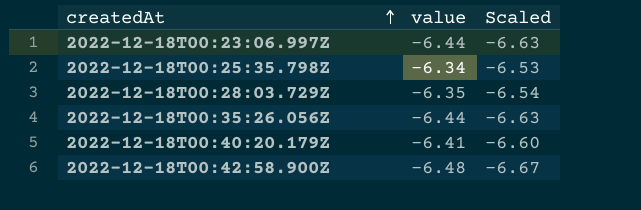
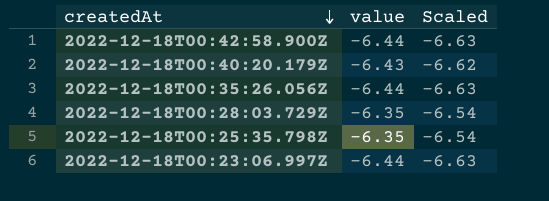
row order: createdAt ascending -> createdAt descending
2022-12-18T00:42:58.900Z | value: -6.48 -> -6.44
2022-12-18T00:42:58.900Z | Scaled: -6.67 -> -6.63
2022-12-18T00:40:20.179Z | value: -6.41 -> -6.43
2022-12-18T00:40:20.179Z | Scaled: -6.60 -> -6.62
2022-12-18T00:25:35.798Z | value: -6.34 -> -6.35
2022-12-18T00:25:35.798Z | Scaled: -6.53 -> -6.54

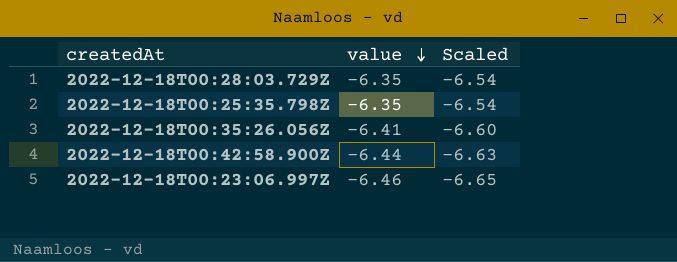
row order: createdAt descending -> value descending
row 2022-12-18T00:40:20.179Z: -6.43 | -6.62 -> none
2022-12-18T00:35:26.056Z | value: -6.44 -> -6.41
2022-12-18T00:35:26.056Z | Scaled: -6.63 -> -6.60
2022-12-18T00:23:06.997Z | value: -6.44 -> -6.46
2022-12-18T00:23:06.997Z | Scaled: -6.63 -> -6.65

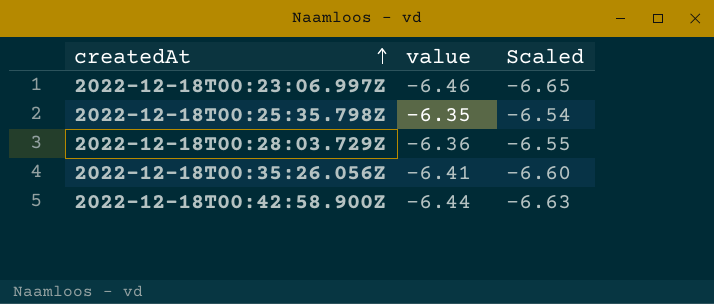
row order: value descending -> createdAt ascending
2022-12-18T00:28:03.729Z | value: -6.35 -> -6.36
2022-12-18T00:28:03.729Z | Scaled: -6.54 -> -6.55

